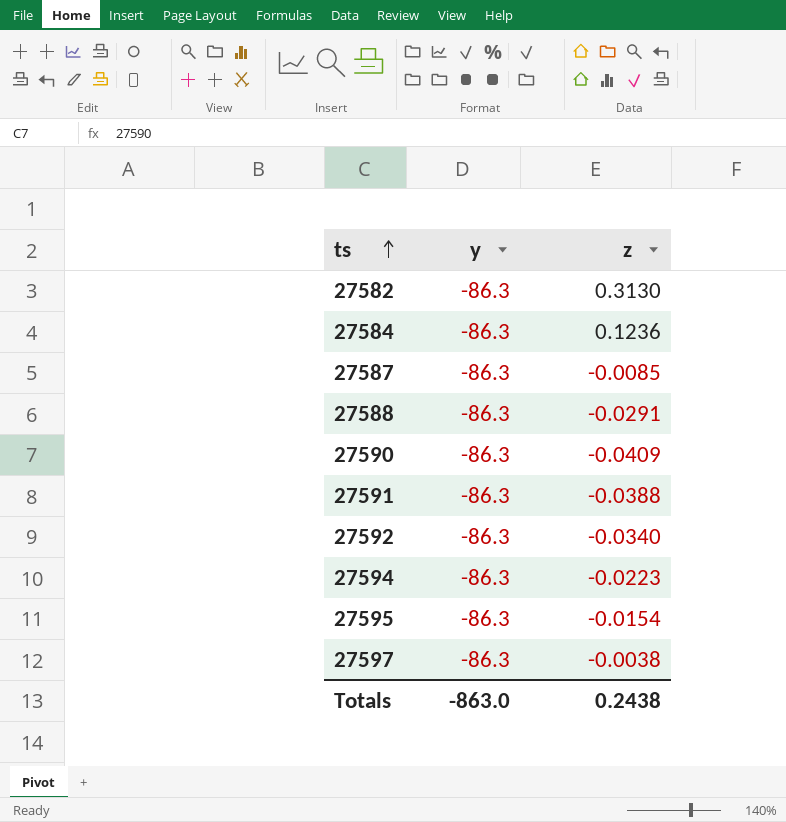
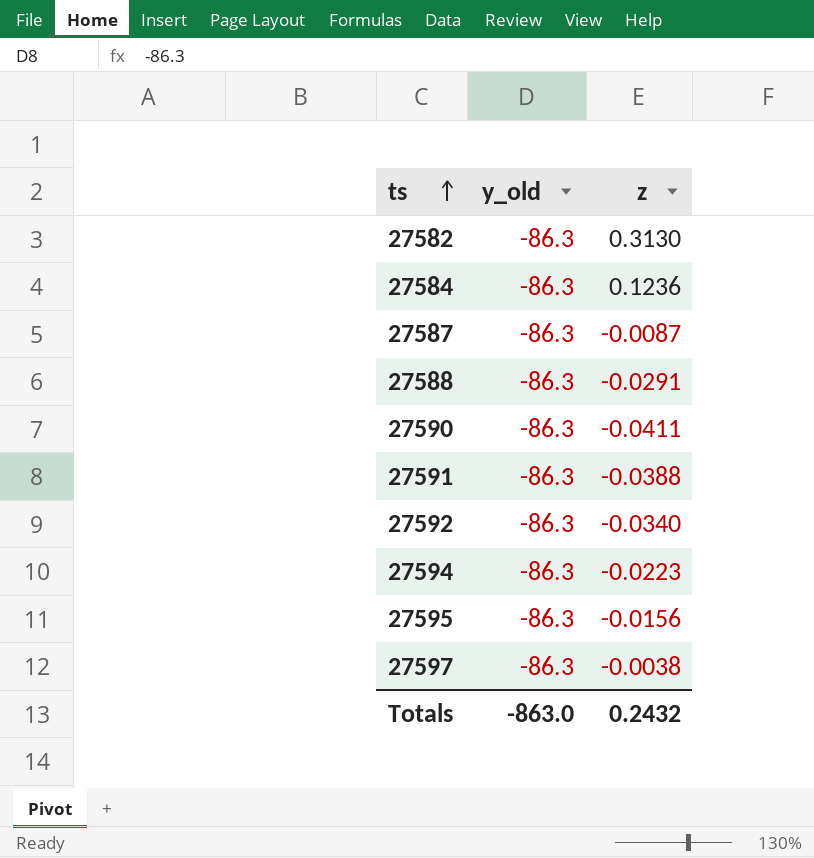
column name: y -> y_old
27587 | z: -0.0085 -> -0.0087
27590 | z: -0.0409 -> -0.0411
27595 | z: -0.0154 -> -0.0156
Totals | z: 0.2438 -> 0.2432

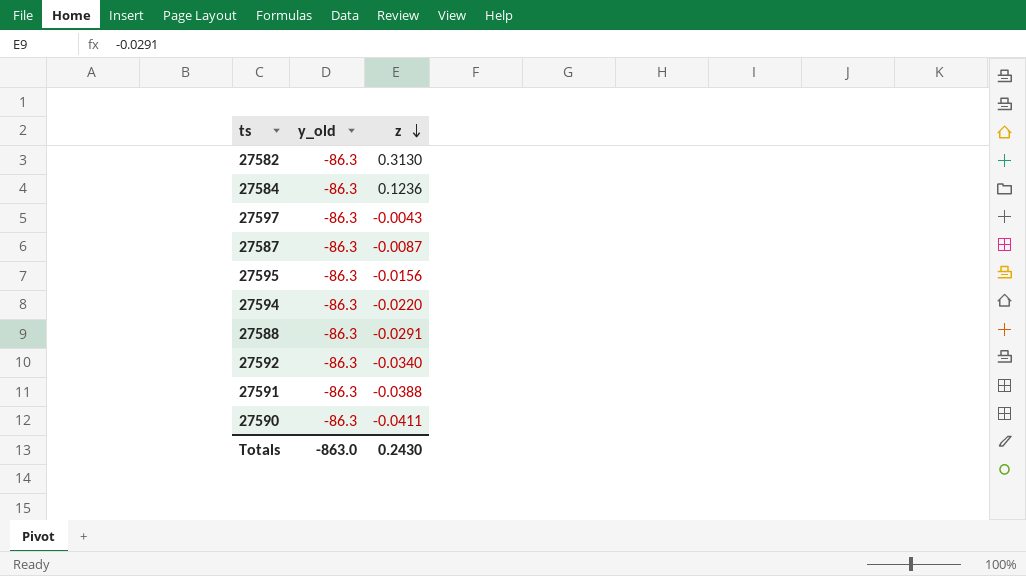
row order: ts ascending -> z descending
27597 | z: -0.0038 -> -0.0043
27594 | z: -0.0223 -> -0.0220
Totals | z: 0.2432 -> 0.2430

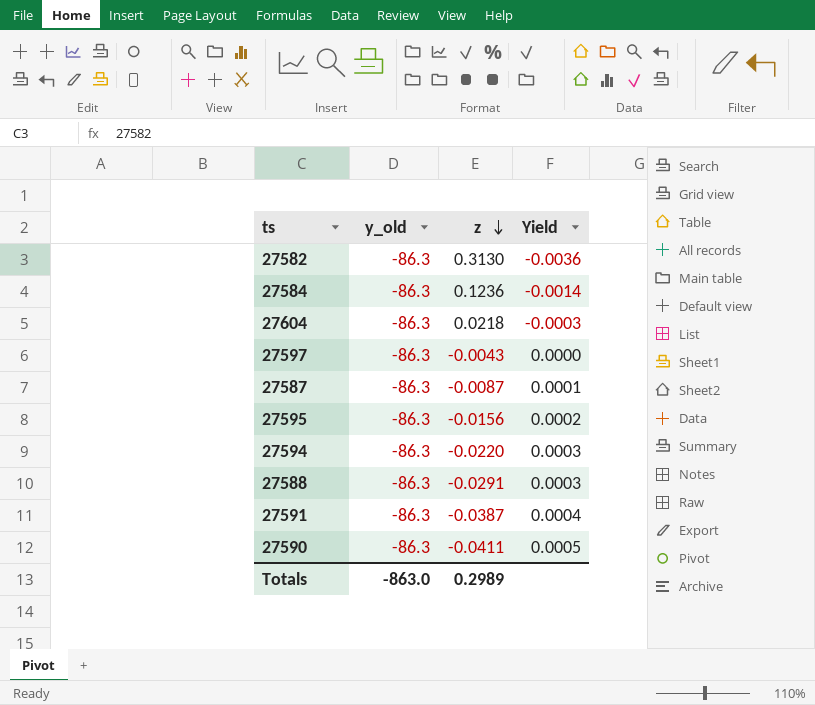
column Yield | formula: none -> [z] / [y_old]
row 27592: -86.3 | -0.0340 -> none
row 27604: none -> -86.3 | 0.0218 | -0.0003
27591 | z: -0.0388 -> -0.0387
Totals | z: 0.2430 -> 0.2989

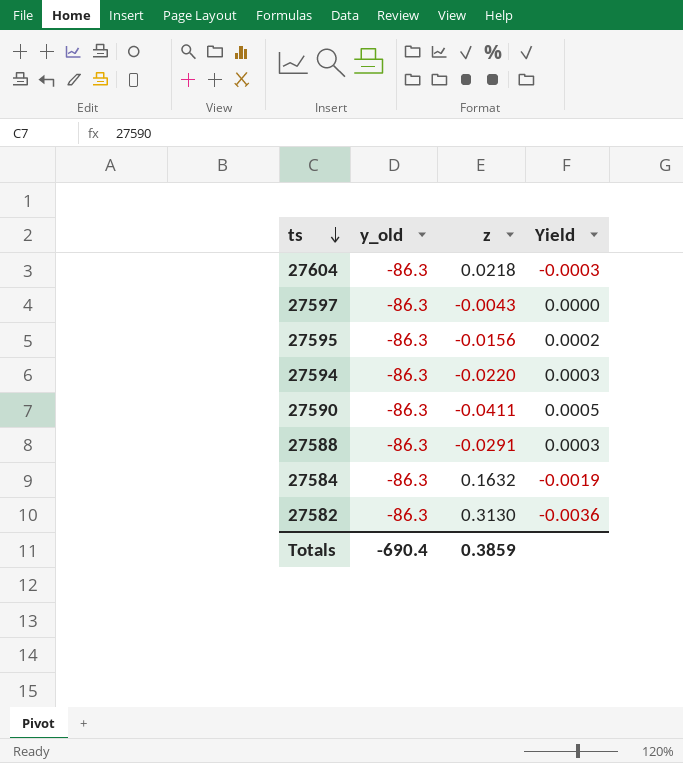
row order: z descending -> ts descending
row 27587: -86.3 | -0.0087 | 0.0001 -> none
row 27591: -86.3 | -0.0387 | 0.0004 -> none
27584 | z: 0.1236 -> 0.1632
27584 | Yield: -0.0014 -> -0.0019
Totals | y_old: -863.0 -> -690.4
Totals | z: 0.2989 -> 0.3859

